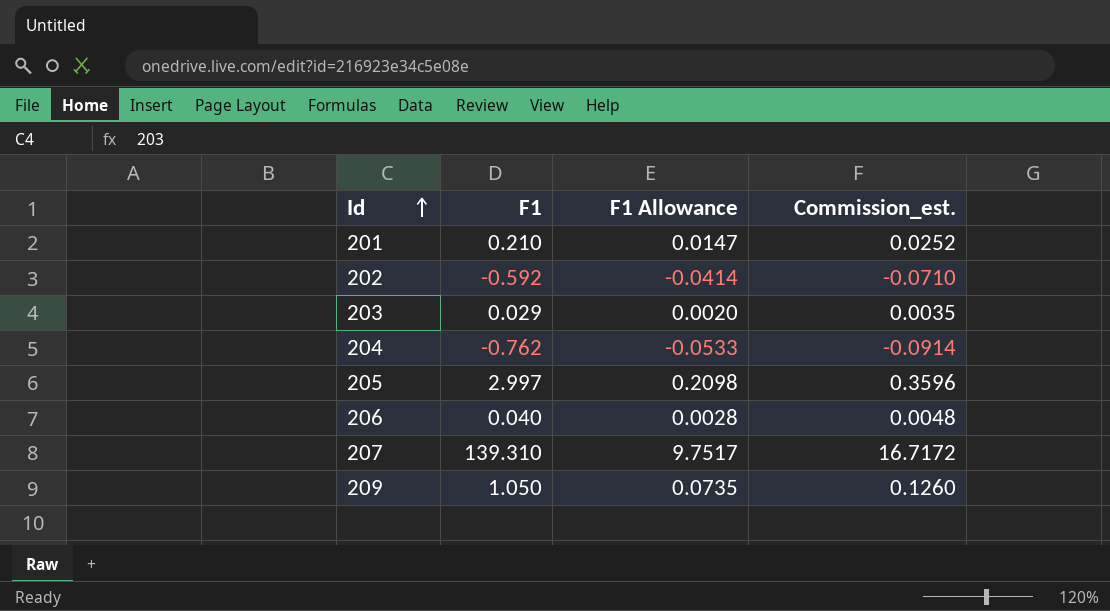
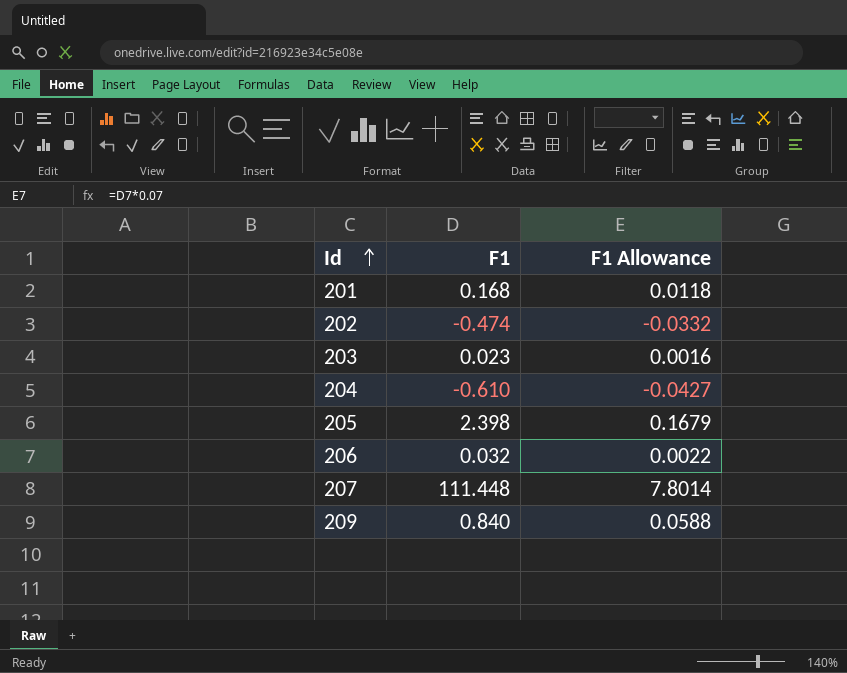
column Commission_est. | formula: [F1] * 0.12 -> none
201 | F1: 0.210 -> 0.168
201 | F1 Allowance: 0.0147 -> 0.0118
202 | F1: -0.592 -> -0.474
202 | F1 Allowance: -0.0414 -> -0.0332
203 | F1: 0.029 -> 0.023
203 | F1 Allowance: 0.0020 -> 0.0016
204 | F1: -0.762 -> -0.610
204 | F1 Allowance: -0.0533 -> -0.0427
205 | F1: 2.997 -> 2.398
205 | F1 Allowance: 0.2098 -> 0.1679
206 | F1: 0.040 -> 0.032
206 | F1 Allowance: 0.0028 -> 0.0022
207 | F1: 139.310 -> 111.448
207 | F1 Allowance: 9.7517 -> 7.8014
209 | F1: 1.050 -> 0.840
209 | F1 Allowance: 0.0735 -> 0.0588

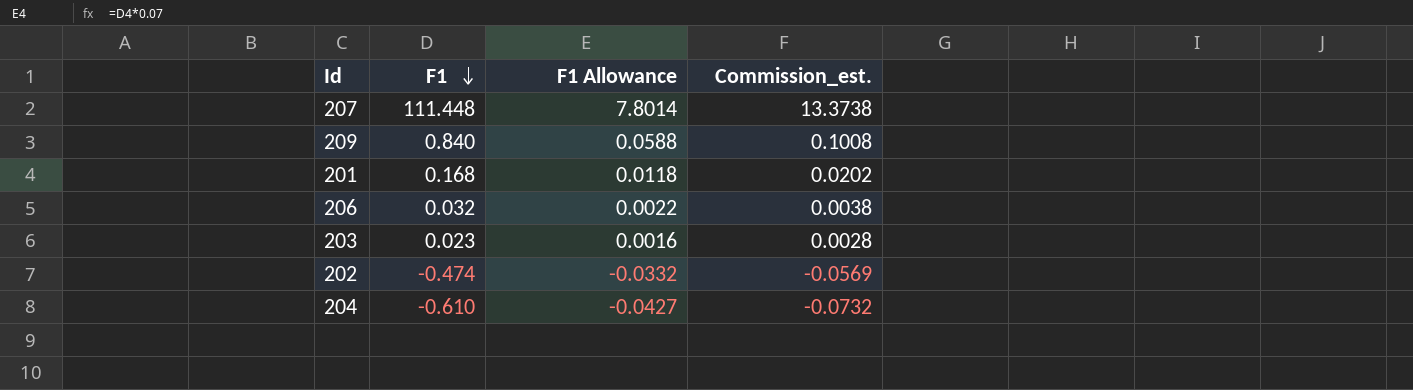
row order: Id ascending -> F1 descending
column Commission_est. | formula: none -> [F1] * 0.12
row 205: 2.398 | 0.1679 -> none

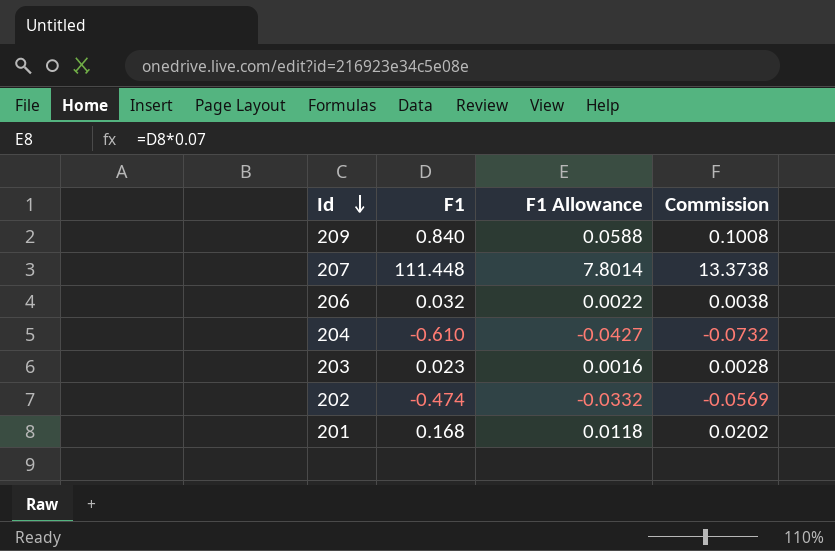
row order: F1 descending -> Id descending
column name: Commission_est. -> Commission

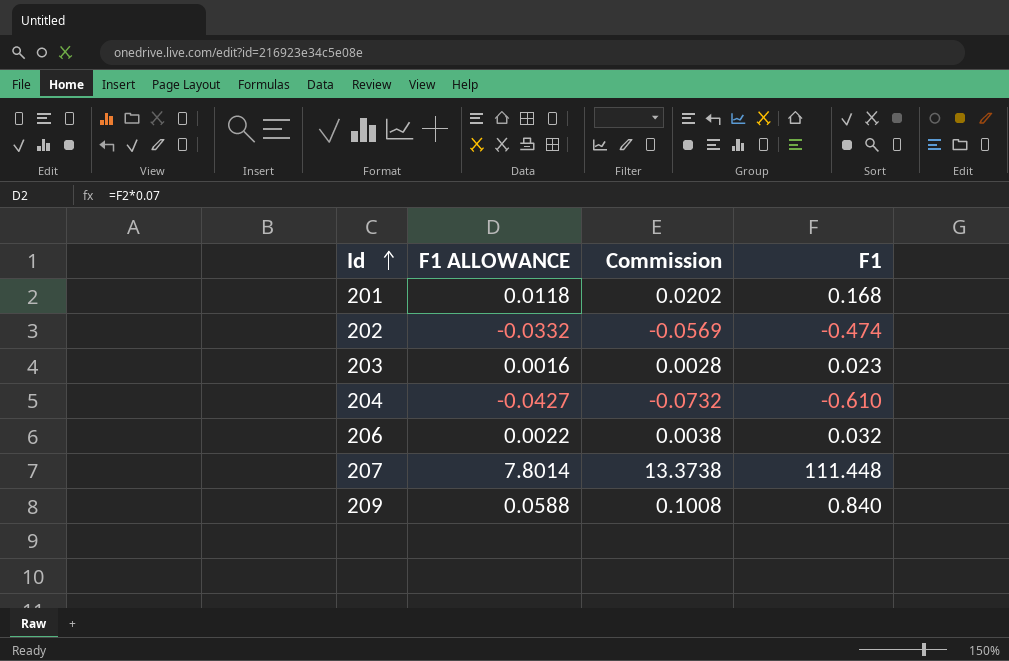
row order: Id descending -> Id ascending
column name: F1 Allowance -> F1 ALLOWANCE
column F1 | position: 2 -> 4

